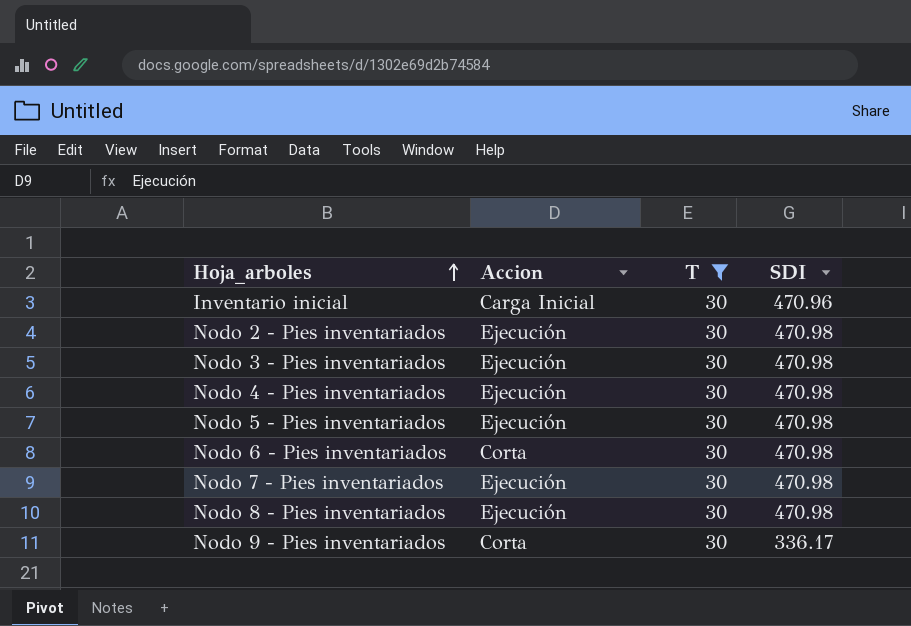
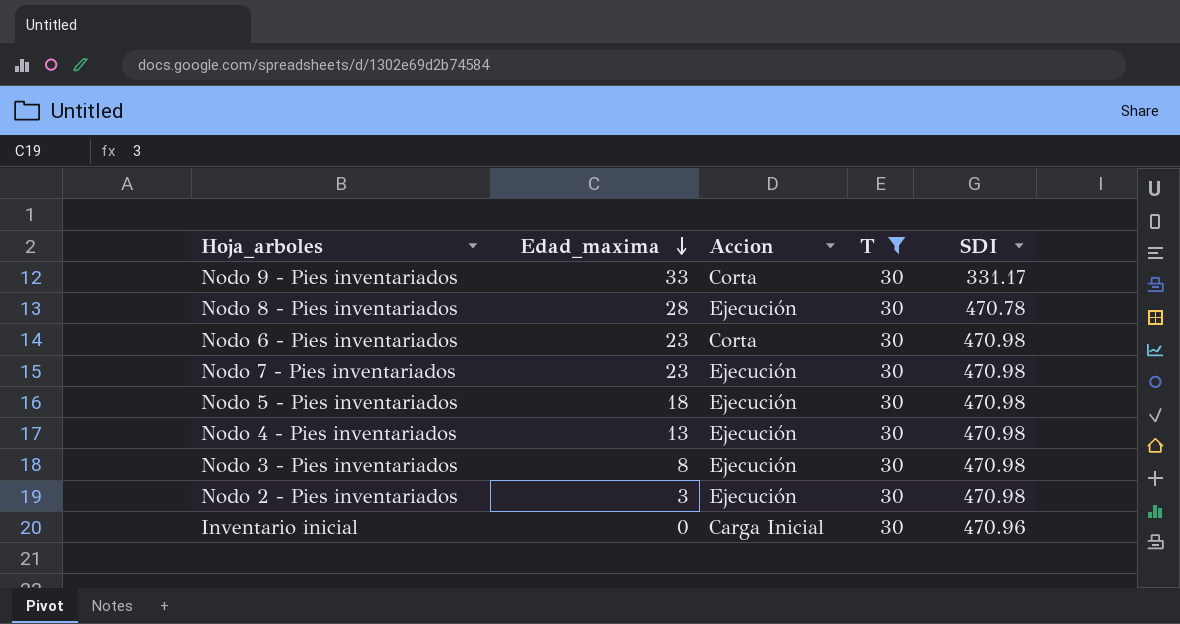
row order: Hoja_arboles ascending -> Edad_maxima descending
column Edad_maxima | position: none -> 2
Nodo 9 - Pies inventariados | SDI: 336.17 -> 331.17
Nodo 8 - Pies inventariados | SDI: 470.98 -> 470.78

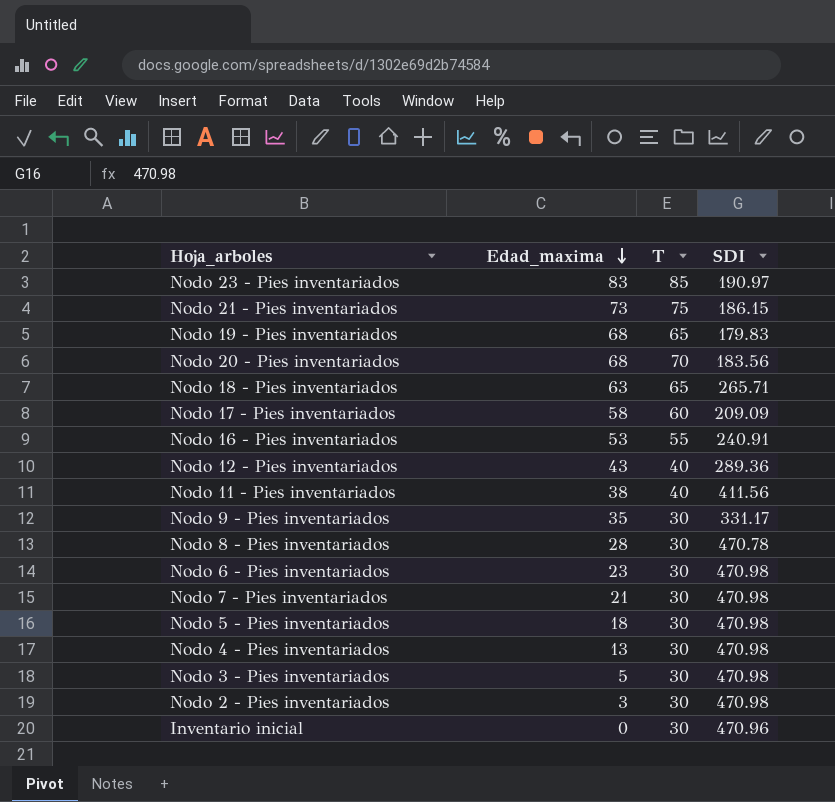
filter: T = 30 -> none
column Accion | position: 3 -> none
Nodo 9 - Pies inventariados | Edad_maxima: 33 -> 35
Nodo 7 - Pies inventariados | Edad_maxima: 23 -> 21
Nodo 3 - Pies inventariados | Edad_maxima: 8 -> 5

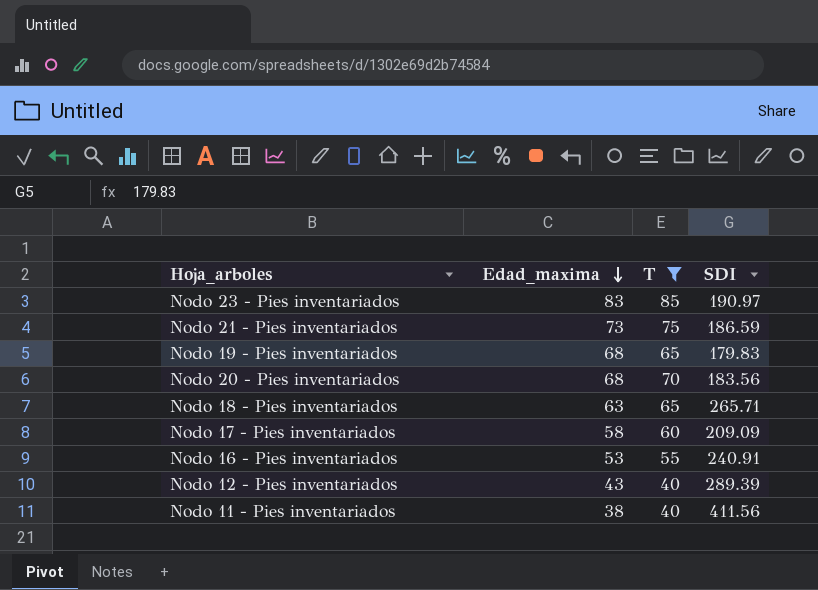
filter: none -> T != 30
Nodo 21 - Pies inventariados | SDI: 186.15 -> 186.59
Nodo 12 - Pies inventariados | SDI: 289.36 -> 289.39

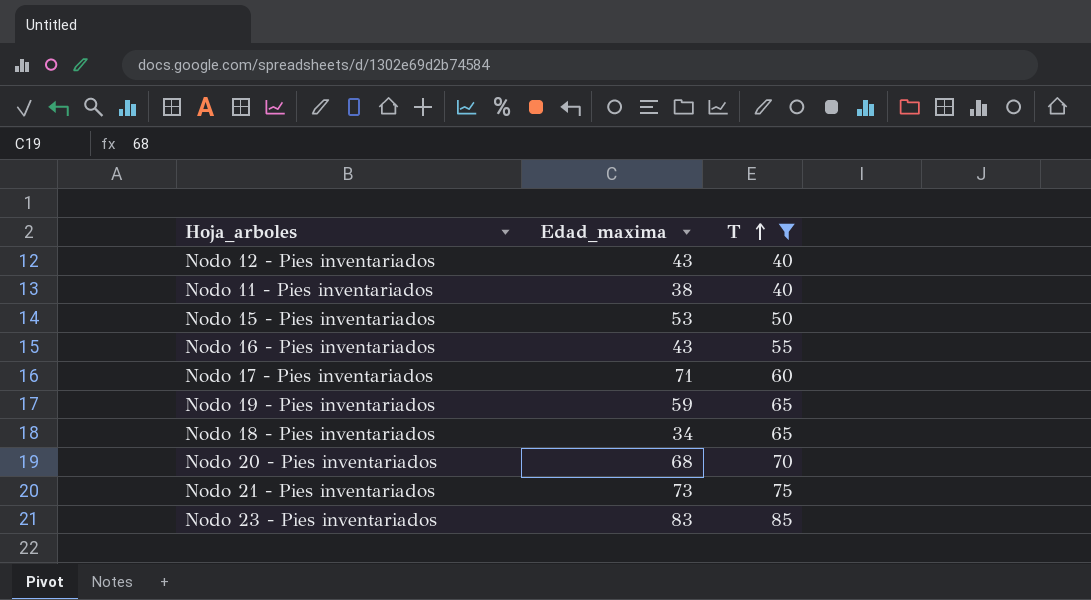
row order: Edad_maxima descending -> T ascending
column SDI | position: 4 -> none
row Nodo 15 - Pies inventariados: none -> 53 | 50
Nodo 16 - Pies inventariados | Edad_maxima: 53 -> 43
Nodo 17 - Pies inventariados | Edad_maxima: 58 -> 71
Nodo 19 - Pies inventariados | Edad_maxima: 68 -> 59
Nodo 18 - Pies inventariados | Edad_maxima: 63 -> 34

